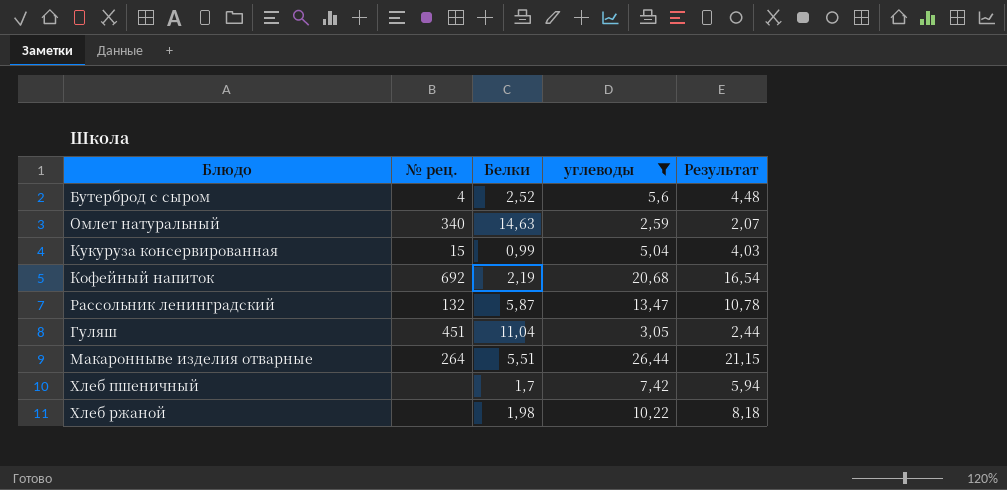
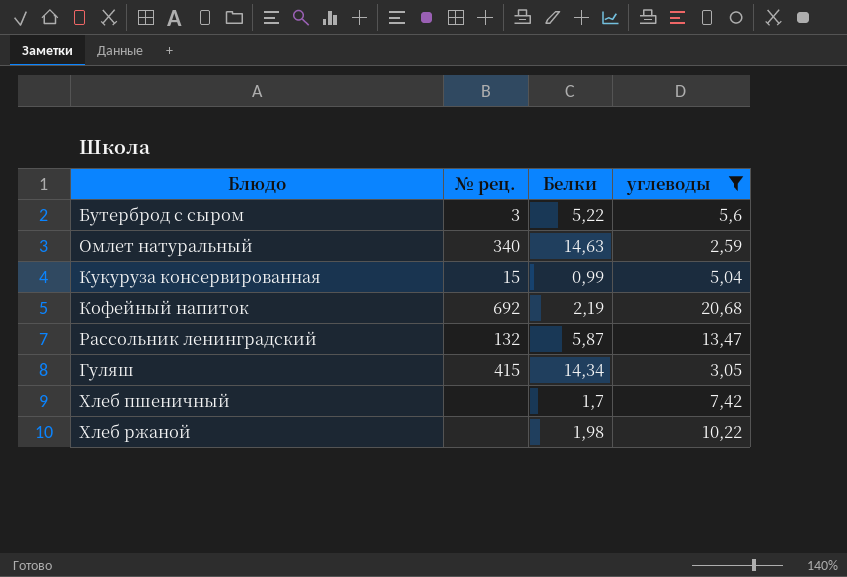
column Результат | formula: [углеводы] * 0,8 -> none
row Макаронныве изделия отварные: 264 | 5,51 | 26,44 | 21,15 -> none
Бутерброд с сыром | № рец.: 4 -> 3
Бутерброд с сыром | Белки: 2,52 -> 5,22
Гуляш | № рец.: 451 -> 415
Гуляш | Белки: 11,04 -> 14,34

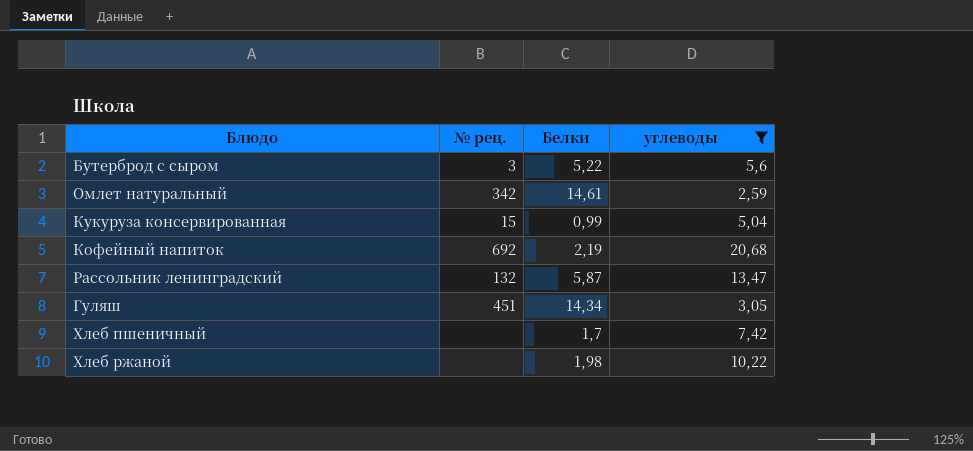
Омлет натуральный | № рец.: 340 -> 342
Омлет натуральный | Белки: 14,63 -> 14,61
Гуляш | № рец.: 415 -> 451

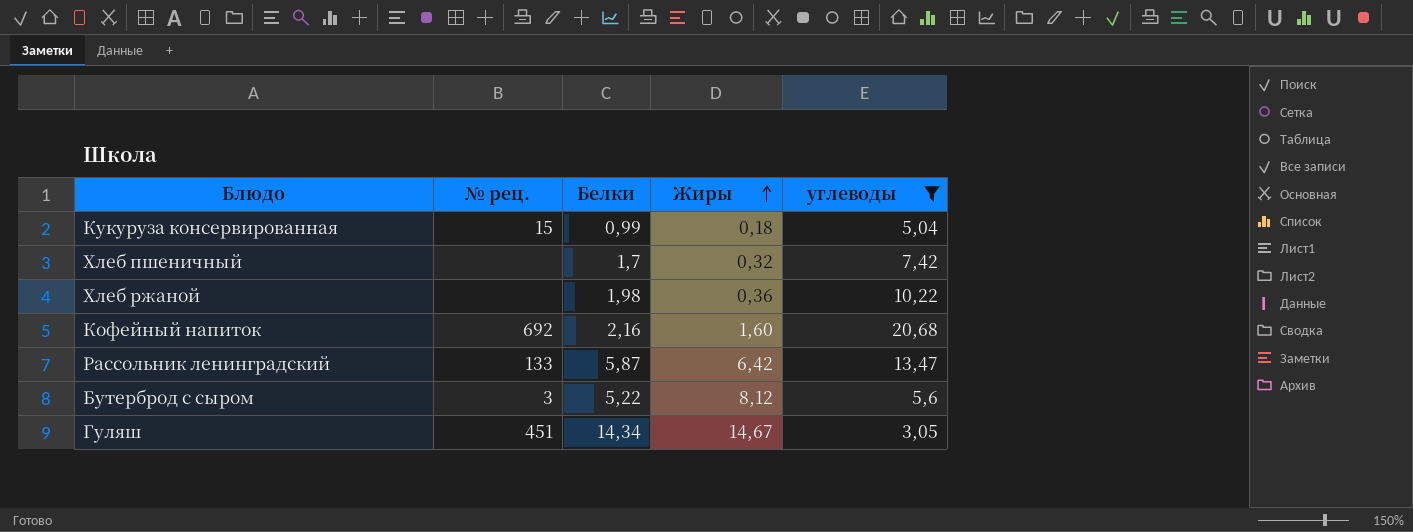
row order: none -> Жиры ascending
column Жиры | position: none -> 4
row Омлет натуральный: 342 | 14,61 | 2,59 -> none
Кофейный напиток | Белки: 2,19 -> 2,16
Рассольник ленинградский | № рец.: 132 -> 133

